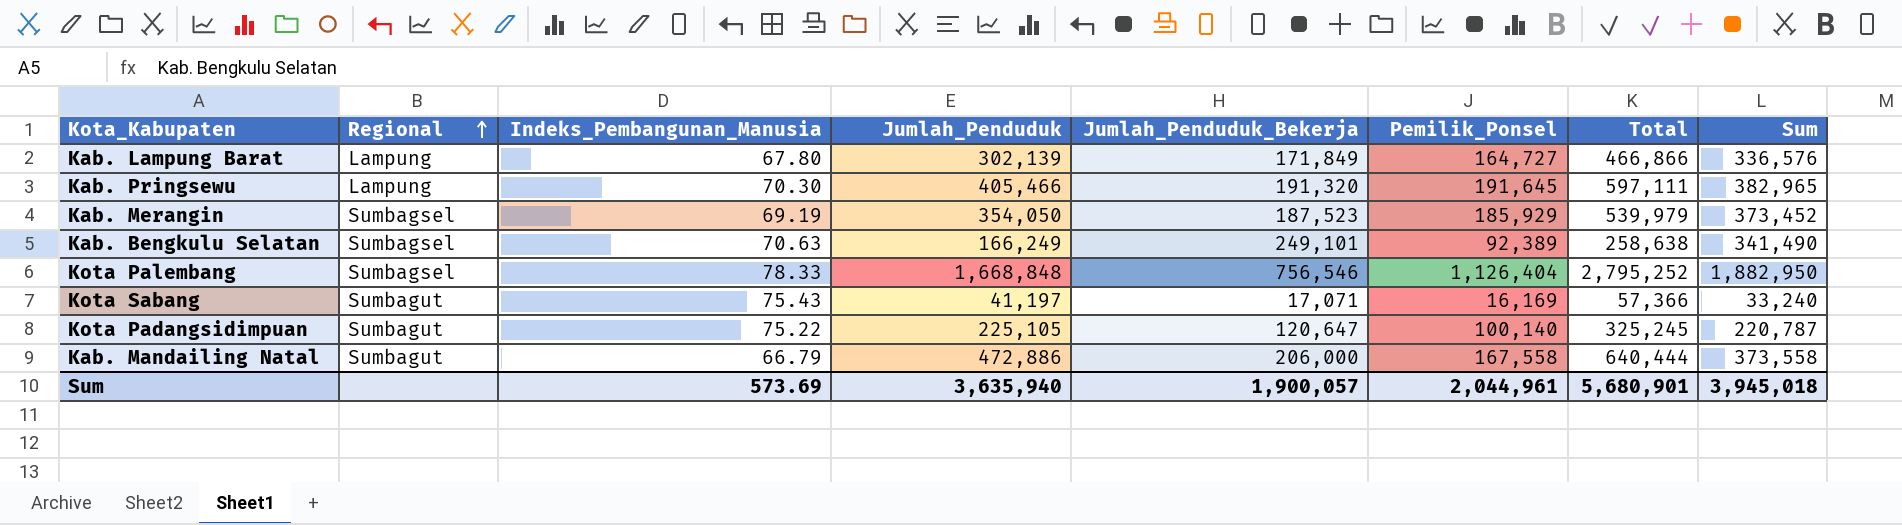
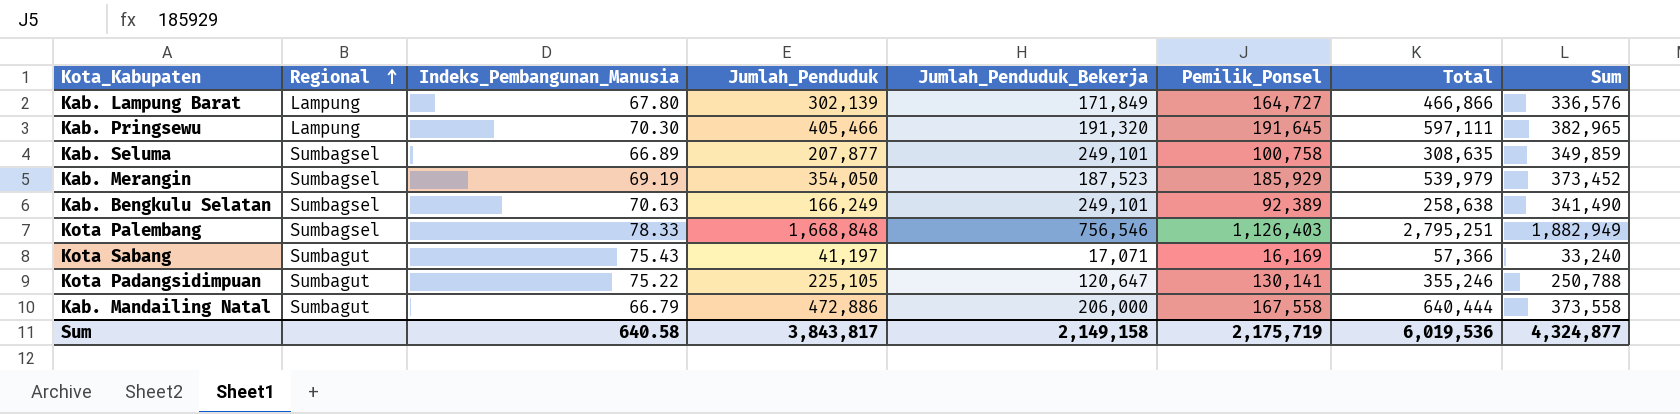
row Kab. Seluma: none -> Sumbagsel | 66.89 | 207,877 | 249,101 | 100,758 | 308,635 | 349,859
Kota Palembang | Pemilik_Ponsel: 1,126,404 -> 1,126,403
Kota Palembang | Total: 2,795,252 -> 2,795,251
Kota Palembang | Sum: 1,882,950 -> 1,882,949
Kota Padangsidimpuan | Pemilik_Ponsel: 100,140 -> 130,141
Kota Padangsidimpuan | Total: 325,245 -> 355,246
Kota Padangsidimpuan | Sum: 220,787 -> 250,788
Sum | Indeks_Pembangunan_Manusia: 573.69 -> 640.58
Sum | Jumlah_Penduduk: 3,635,940 -> 3,843,817
Sum | Jumlah_Penduduk_Bekerja: 1,900,057 -> 2,149,158
Sum | Pemilik_Ponsel: 2,044,961 -> 2,175,719
Sum | Total: 5,680,901 -> 6,019,536
Sum | Sum: 3,945,018 -> 4,324,877

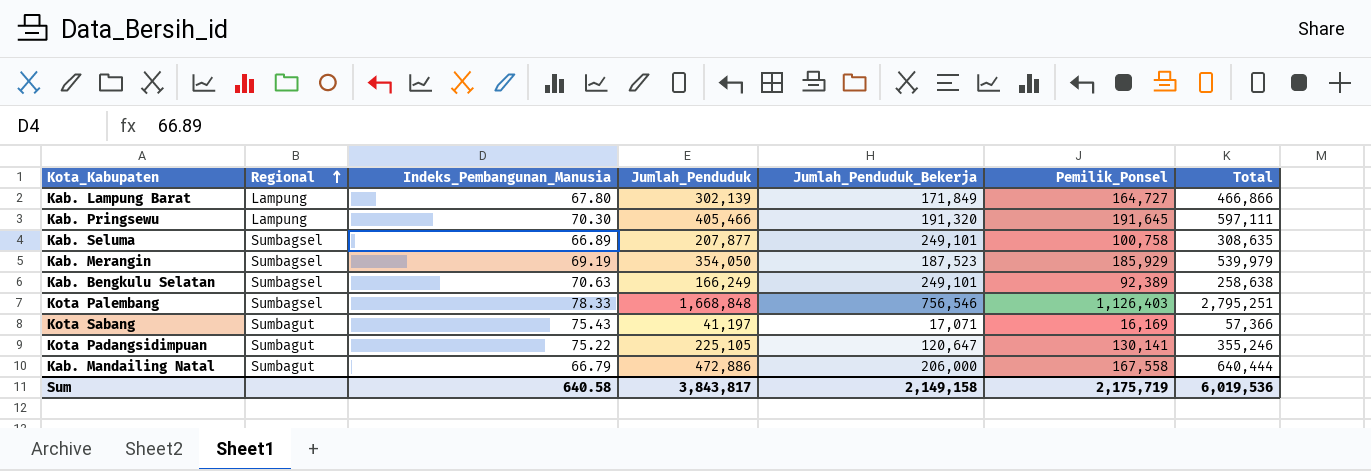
column Sum | formula: [Jumlah_Penduduk_Bekerja] + [Pemilik_Ponsel] -> none

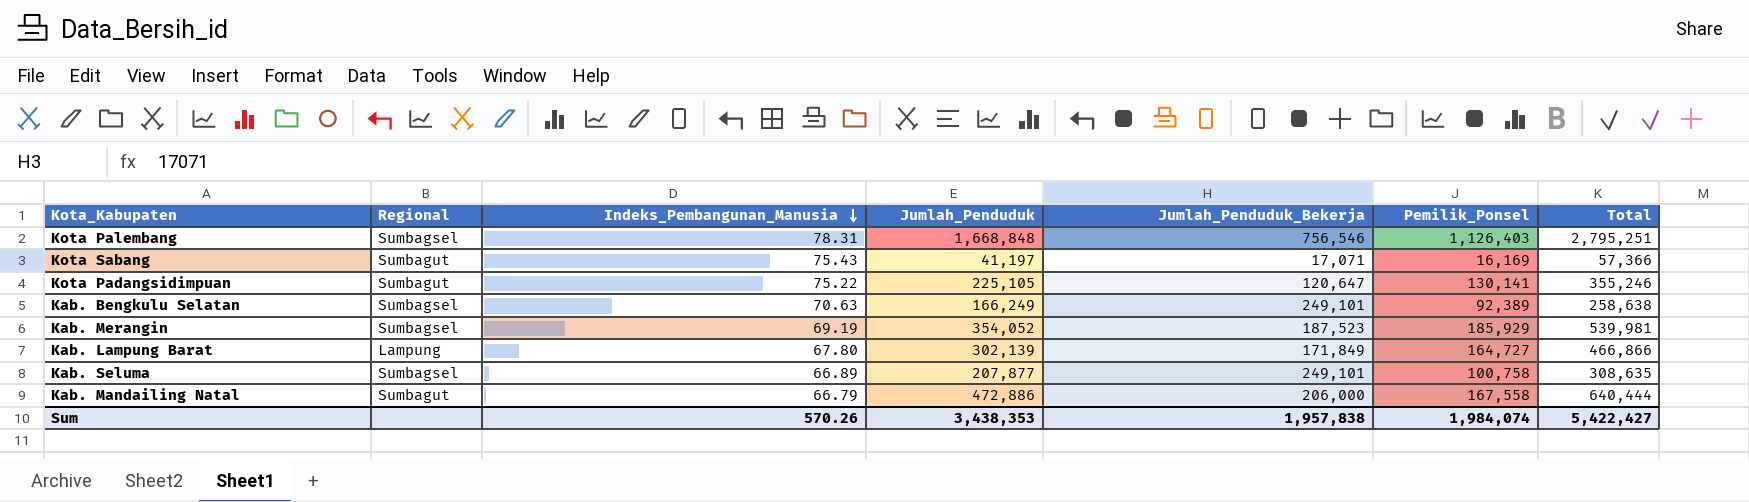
row order: Regional ascending -> Indeks_Pembangunan_Manusia descending
row Kab. Pringsewu: Lampung | 70.30 | 405,466 | 191,320 | 191,645 | 597,111 -> none
Kota Palembang | Indeks_Pembangunan_Manusia: 78.33 -> 78.31
Kab. Merangin | Jumlah_Penduduk: 354,050 -> 354,052
Kab. Merangin | Total: 539,979 -> 539,981
Sum | Indeks_Pembangunan_Manusia: 640.58 -> 570.26
Sum | Jumlah_Penduduk: 3,843,817 -> 3,438,353
Sum | Jumlah_Penduduk_Bekerja: 2,149,158 -> 1,957,838
Sum | Pemilik_Ponsel: 2,175,719 -> 1,984,074
Sum | Total: 6,019,536 -> 5,422,427

